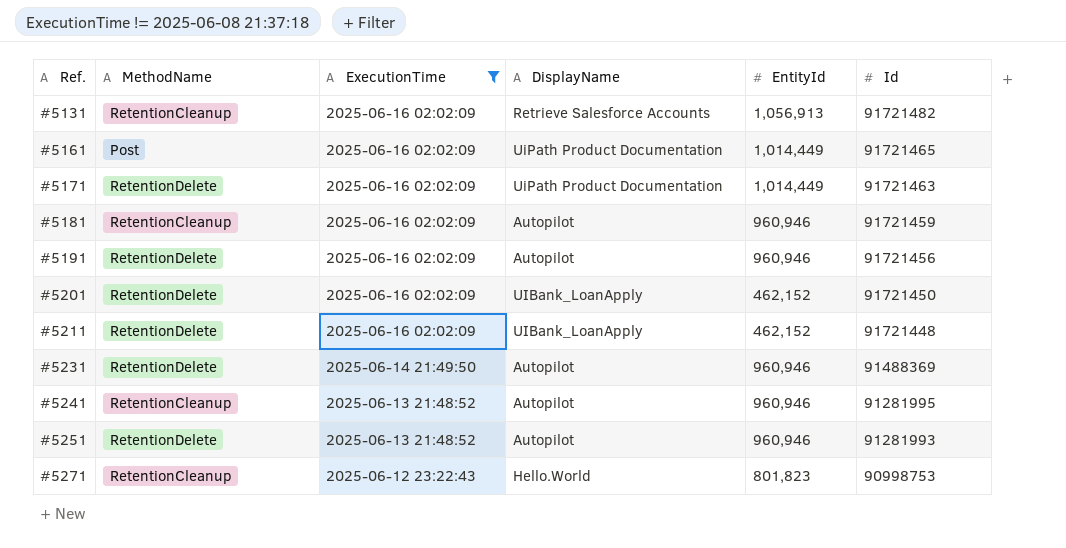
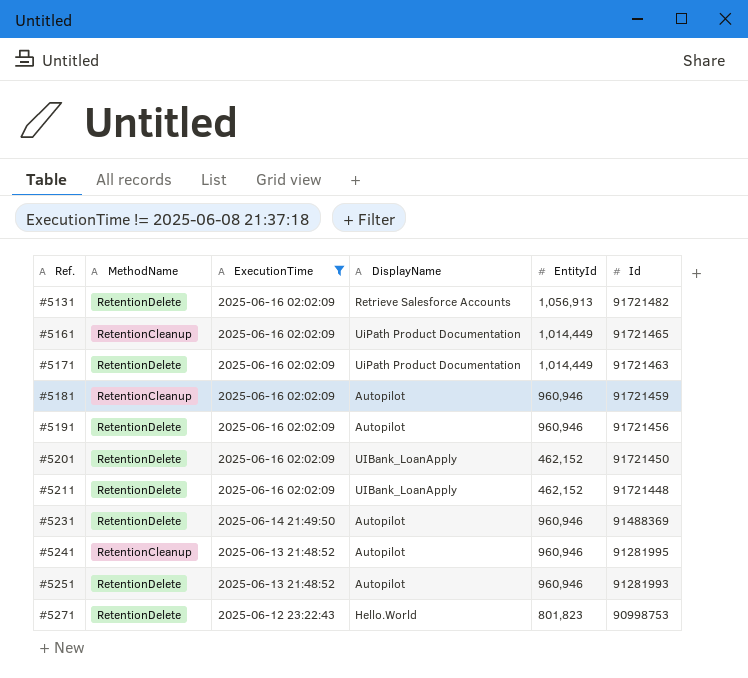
#5131 | MethodName: RetentionCleanup -> RetentionDelete
#5161 | MethodName: Post -> RetentionCleanup
#5271 | MethodName: RetentionCleanup -> RetentionDelete

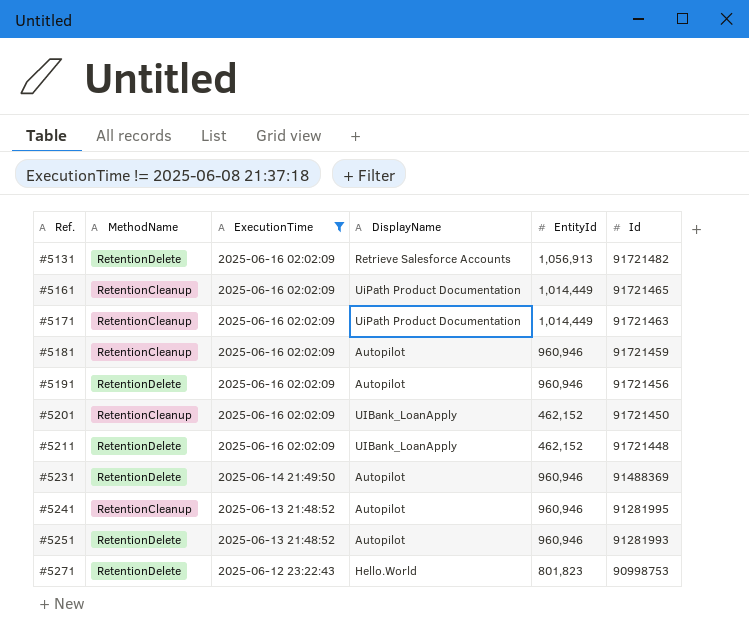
#5171 | MethodName: RetentionDelete -> RetentionCleanup
#5201 | MethodName: RetentionDelete -> RetentionCleanup

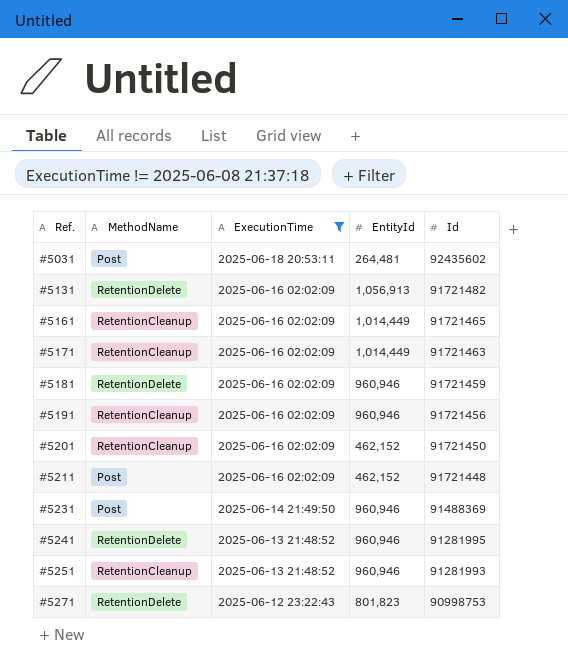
column DisplayName | position: 4 -> none
row #5031: none -> Post | 2025-06-18 20:53:11 | 264,481 | 92435602
#5181 | MethodName: RetentionCleanup -> RetentionDelete
#5191 | MethodName: RetentionDelete -> RetentionCleanup
#5211 | MethodName: RetentionDelete -> Post
#5231 | MethodName: RetentionDelete -> Post
#5241 | MethodName: RetentionCleanup -> RetentionDelete
#5251 | MethodName: RetentionDelete -> RetentionCleanup

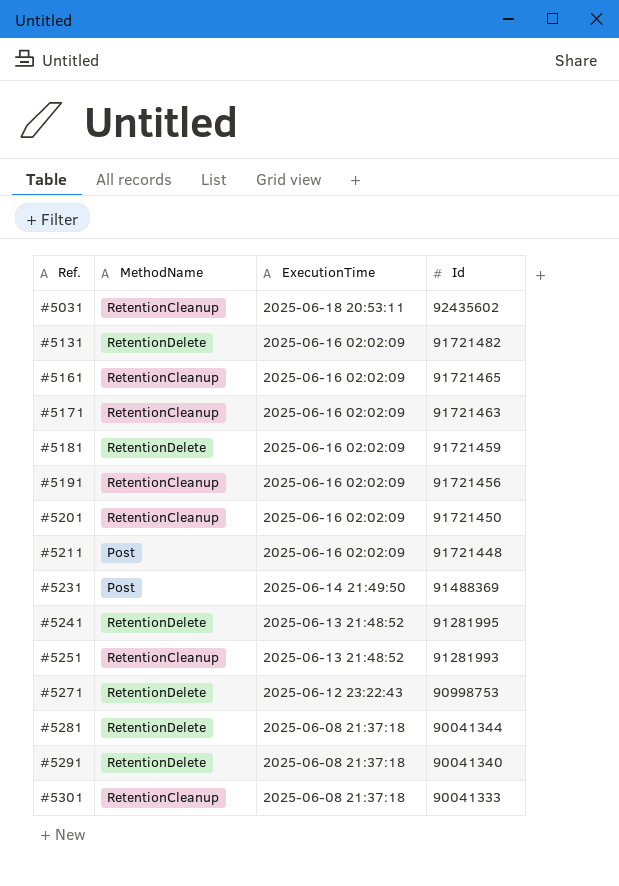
filter: ExecutionTime != 2025-06-08 21:37:18 -> none
column EntityId | position: 4 -> none
#5031 | MethodName: Post -> RetentionCleanup

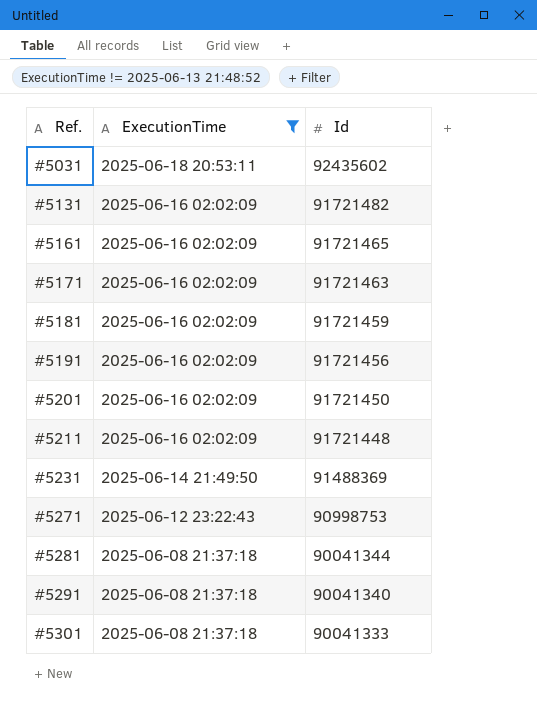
filter: none -> ExecutionTime != 2025-06-13 21:48:52
column MethodName | position: 2 -> none

